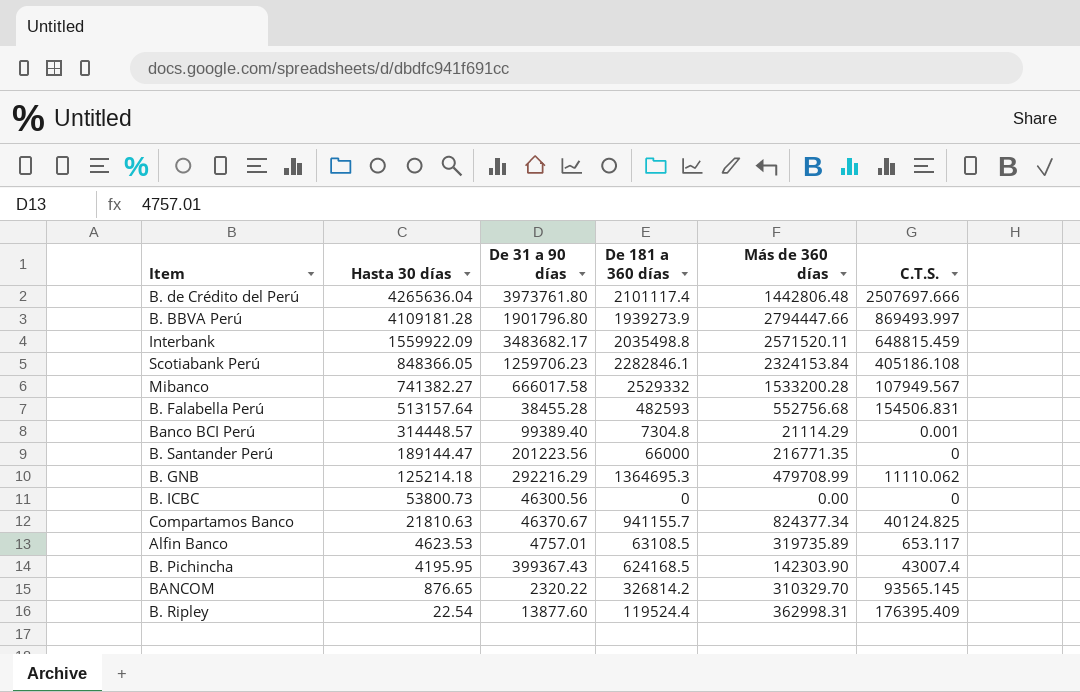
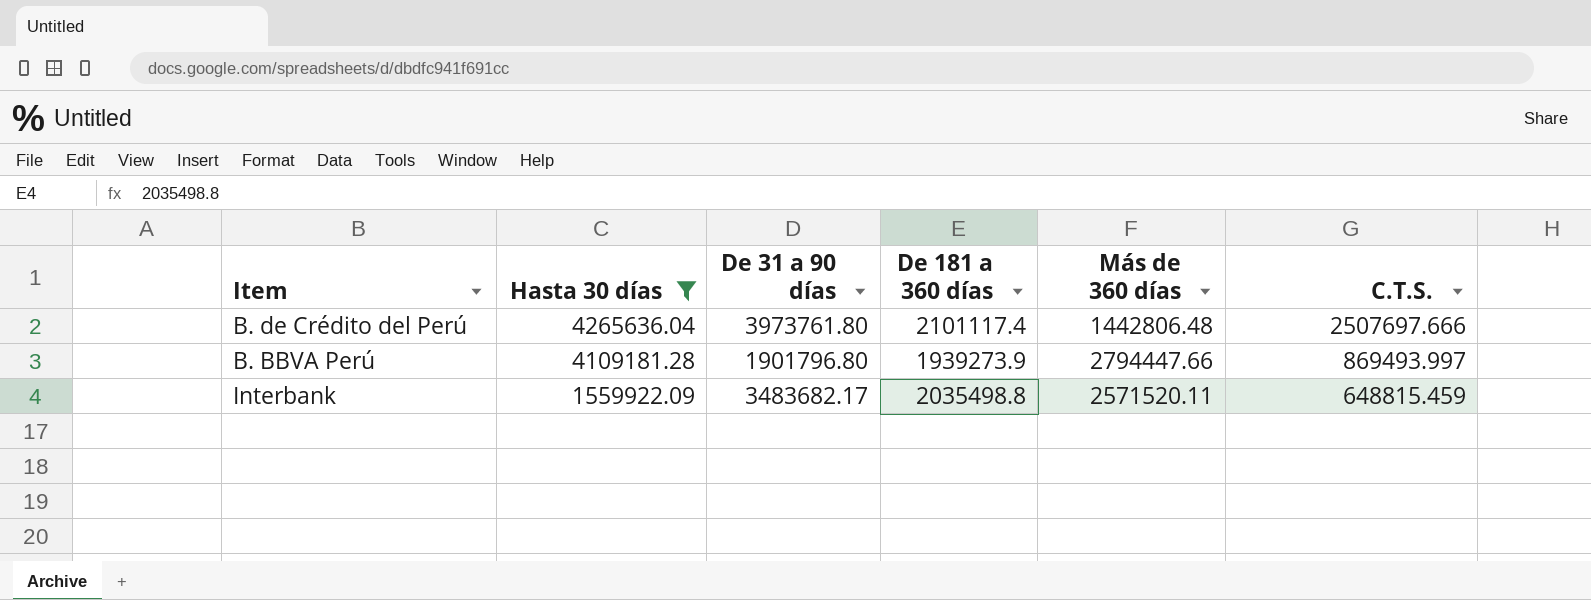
filter: none -> Hasta 30 días >= 1559922.09

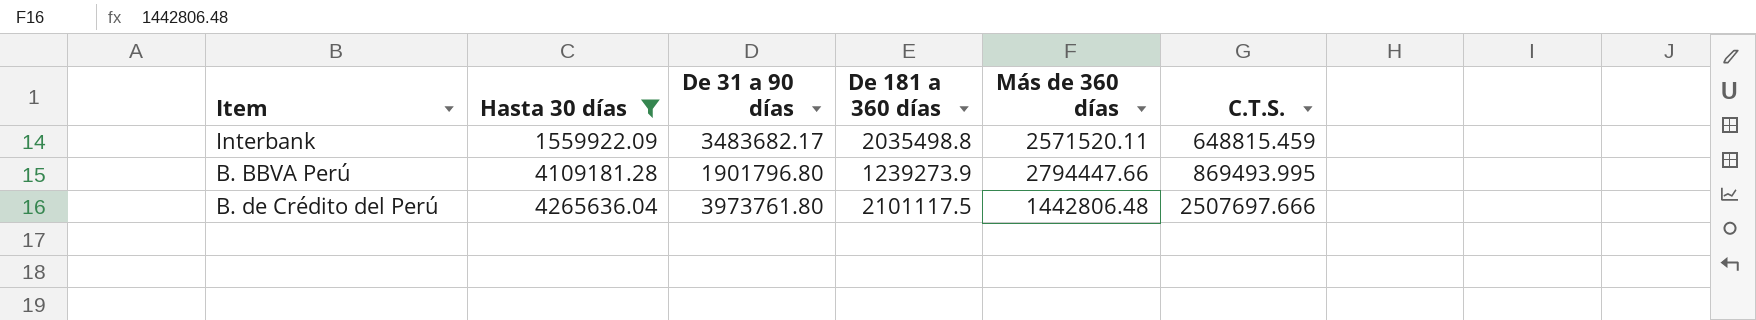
row order: Hasta 30 días descending -> Hasta 30 días ascending
B. BBVA Perú | De 181 a 360 días: 1939273.9 -> 1239273.9
B. BBVA Perú | C.T.S.: 869493.997 -> 869493.995
B. de Crédito del Perú | De 181 a 360 días: 2101117.4 -> 2101117.5

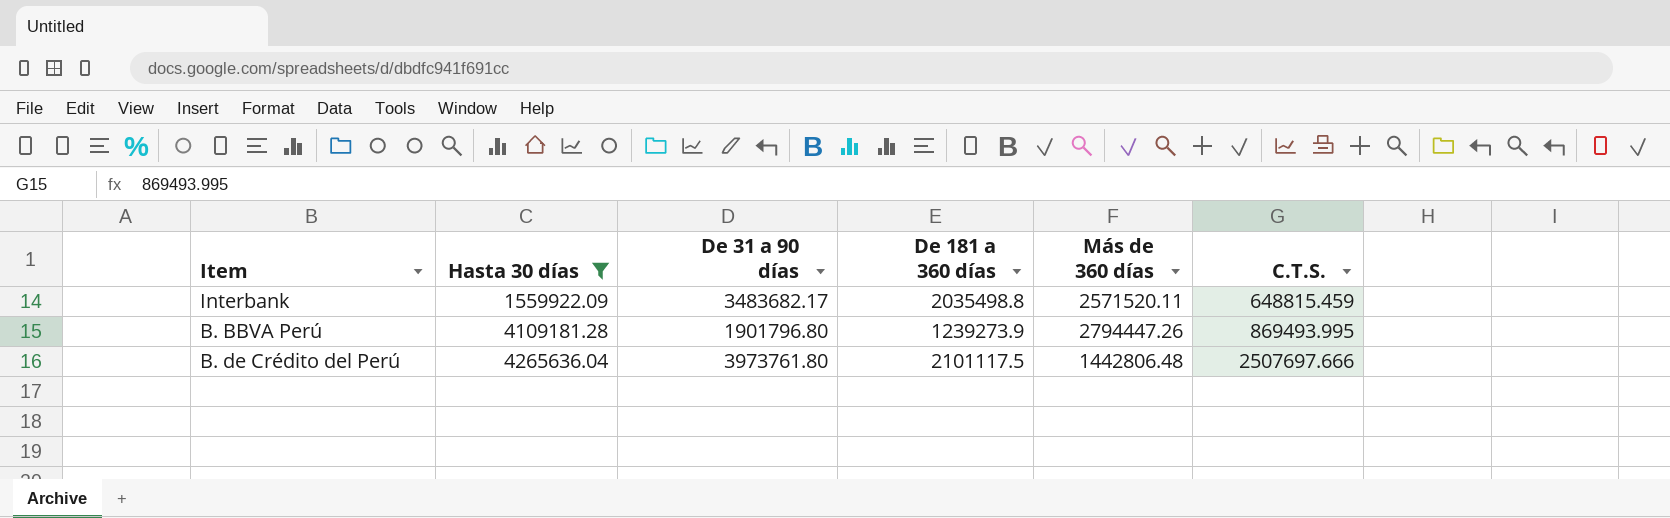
B. BBVA Perú | Más de 360 días: 2794447.66 -> 2794447.26

